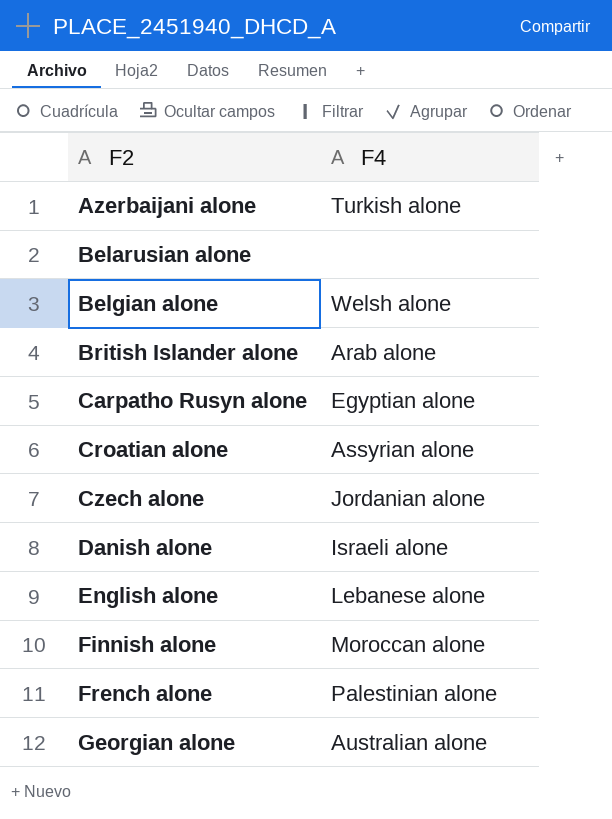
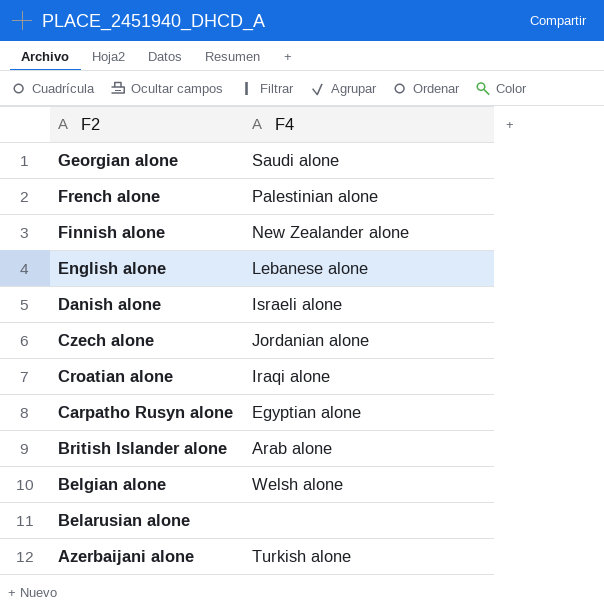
row order: F2 ascending -> F2 descending
Georgian alone | F4: Australian alone -> Saudi alone
Finnish alone | F4: Moroccan alone -> New Zealander alone
Croatian alone | F4: Assyrian alone -> Iraqi alone

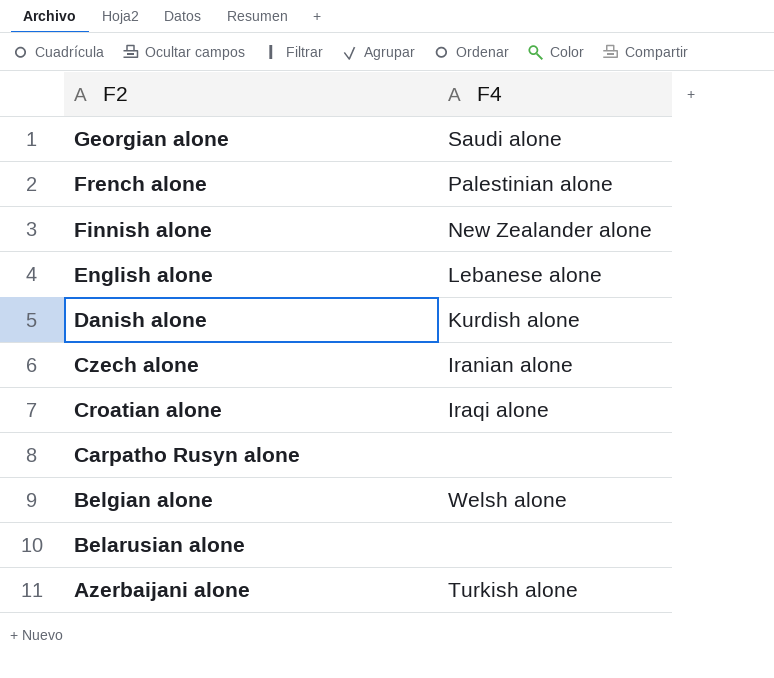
row British Islander alone: Arab alone -> none
Danish alone | F4: Israeli alone -> Kurdish alone
Czech alone | F4: Jordanian alone -> Iranian alone
Carpatho Rusyn alone | F4: Egyptian alone -> none

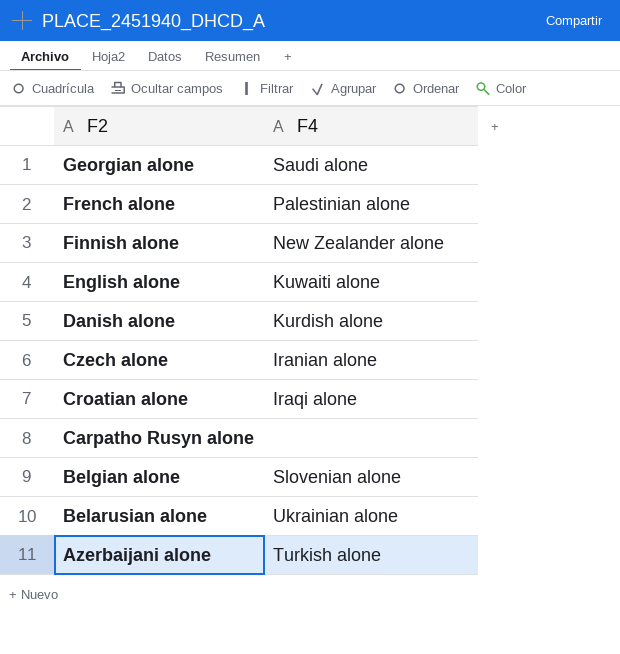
English alone | F4: Lebanese alone -> Kuwaiti alone
Belgian alone | F4: Welsh alone -> Slovenian alone
Belarusian alone | F4: none -> Ukrainian alone

